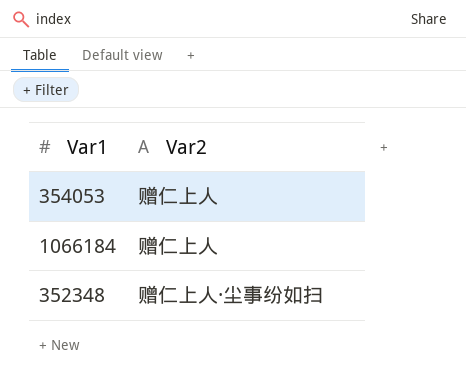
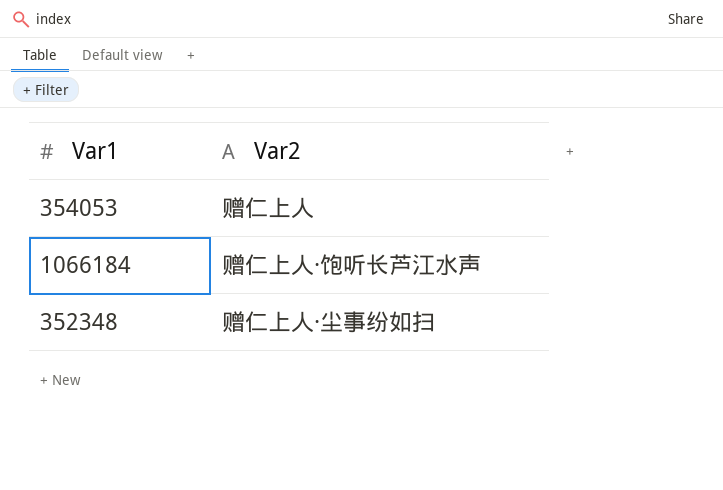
1066184 | Var2: 赠仁上人 -> 赠仁上人·饱听长芦江水声

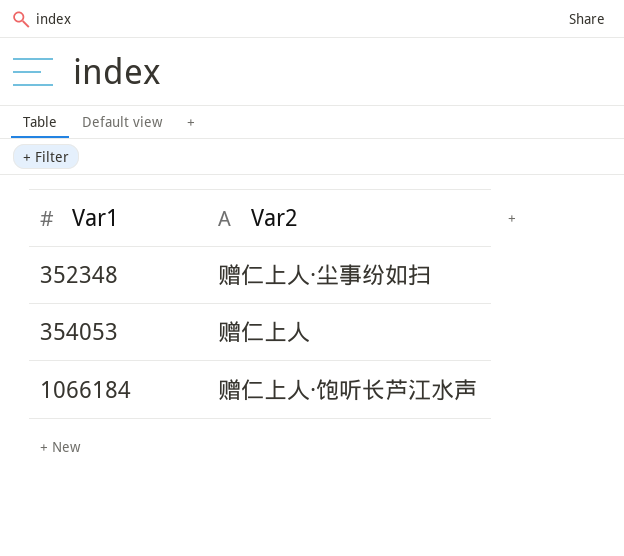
row order: none -> Var1 ascending

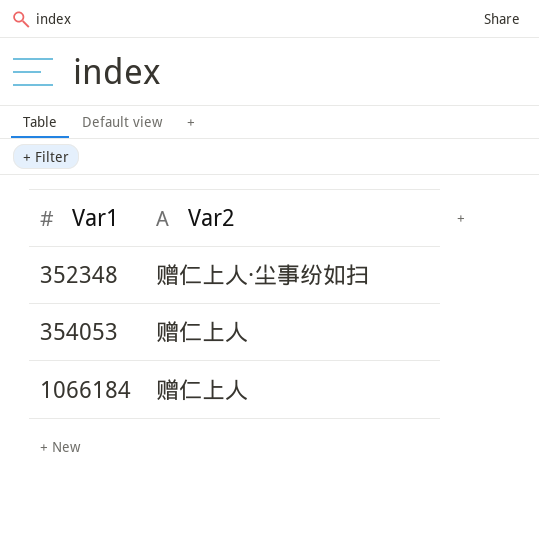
1066184 | Var2: 赠仁上人·饱听长芦江水声 -> 赠仁上人

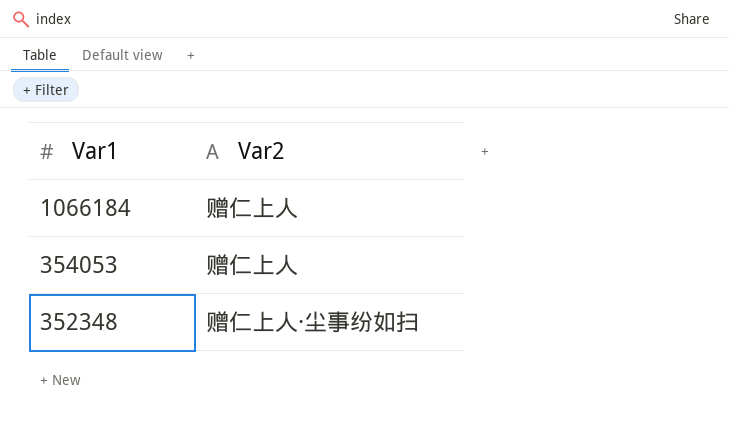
row order: Var1 ascending -> Var1 descending

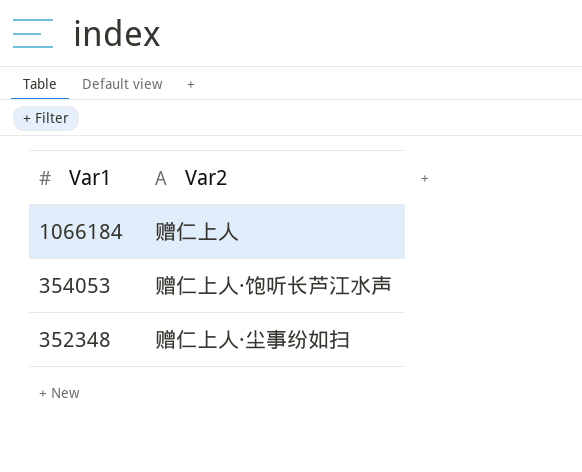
354053 | Var2: 赠仁上人 -> 赠仁上人·饱听长芦江水声

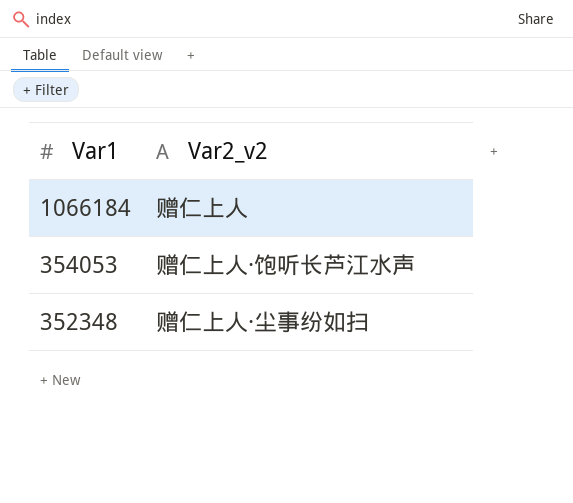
column name: Var2 -> Var2_v2

